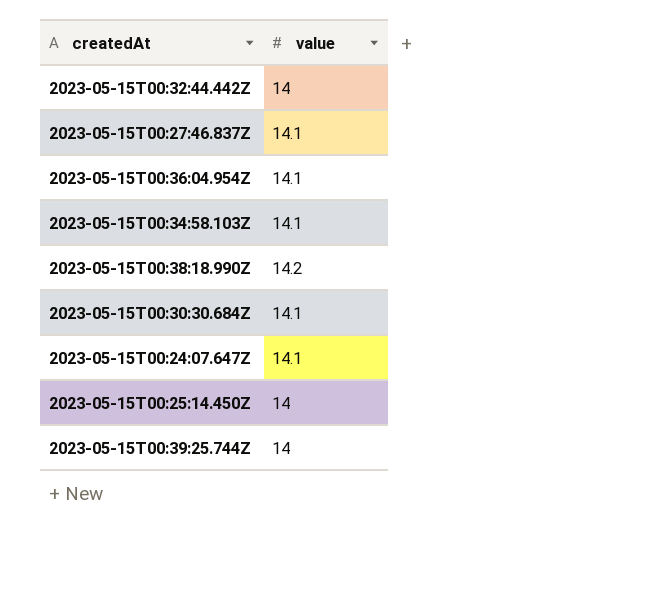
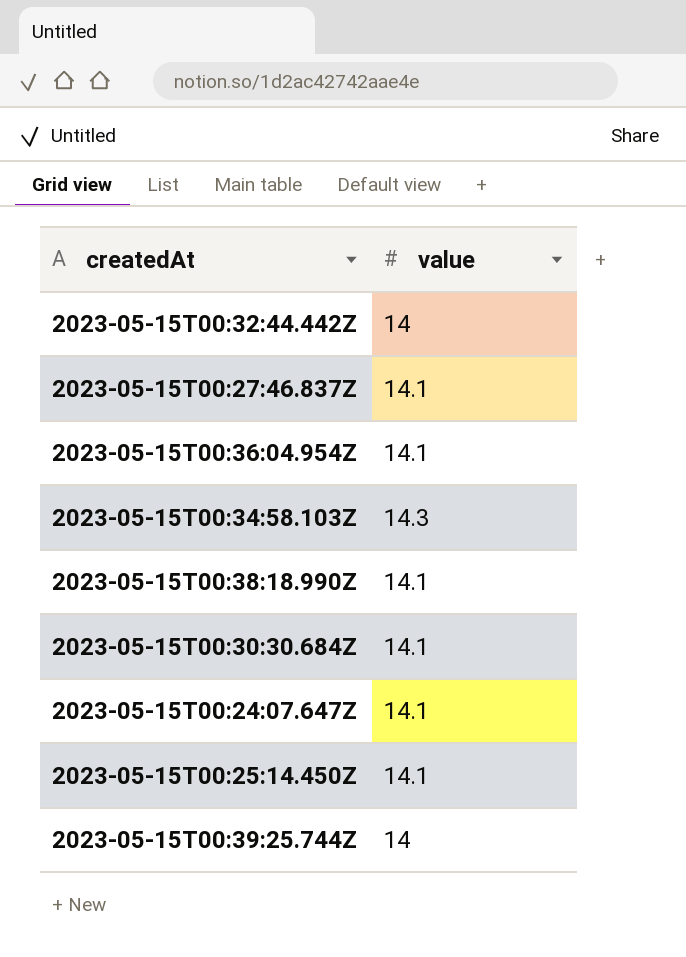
2023-05-15T00:34:58.103Z | value: 14.1 -> 14.3
2023-05-15T00:38:18.990Z | value: 14.2 -> 14.1
2023-05-15T00:25:14.450Z | value: 14 -> 14.1

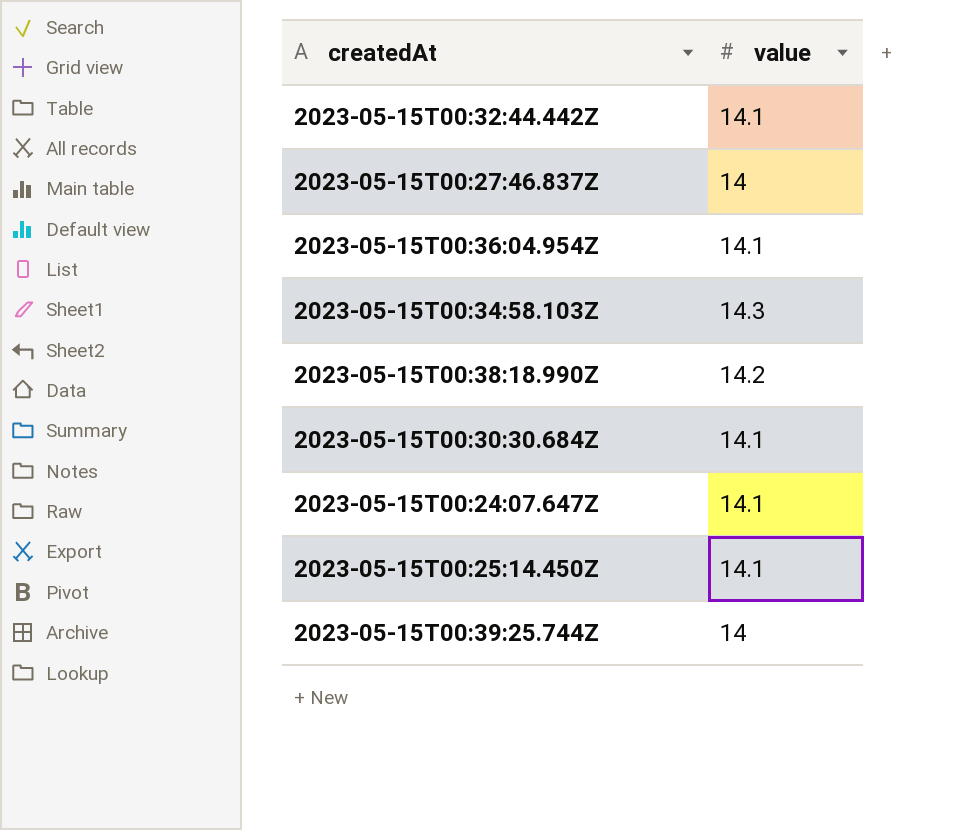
2023-05-15T00:32:44.442Z | value: 14 -> 14.1
2023-05-15T00:27:46.837Z | value: 14.1 -> 14
2023-05-15T00:38:18.990Z | value: 14.1 -> 14.2

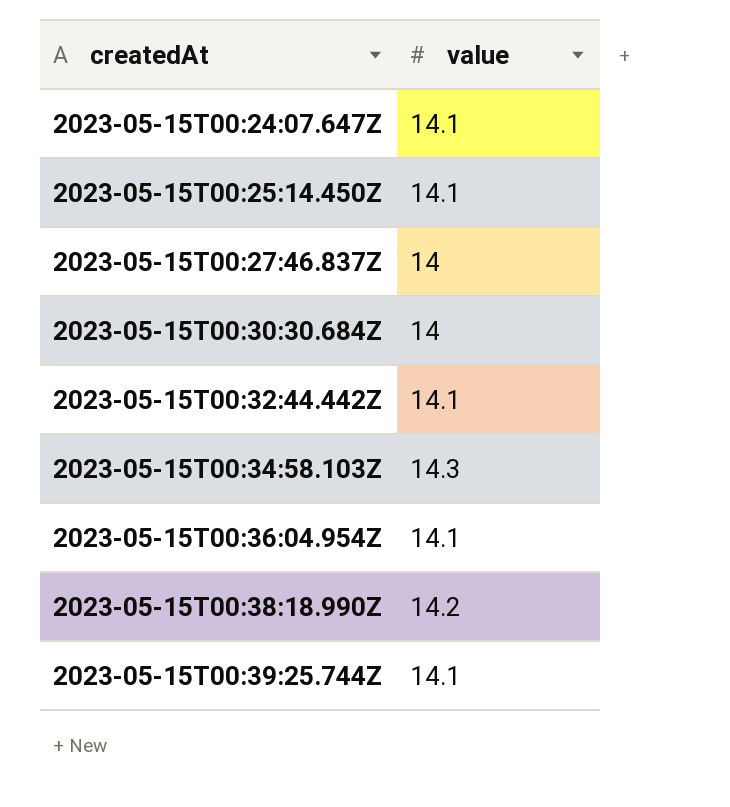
row order: none -> createdAt ascending
2023-05-15T00:30:30.684Z | value: 14.1 -> 14
2023-05-15T00:39:25.744Z | value: 14 -> 14.1

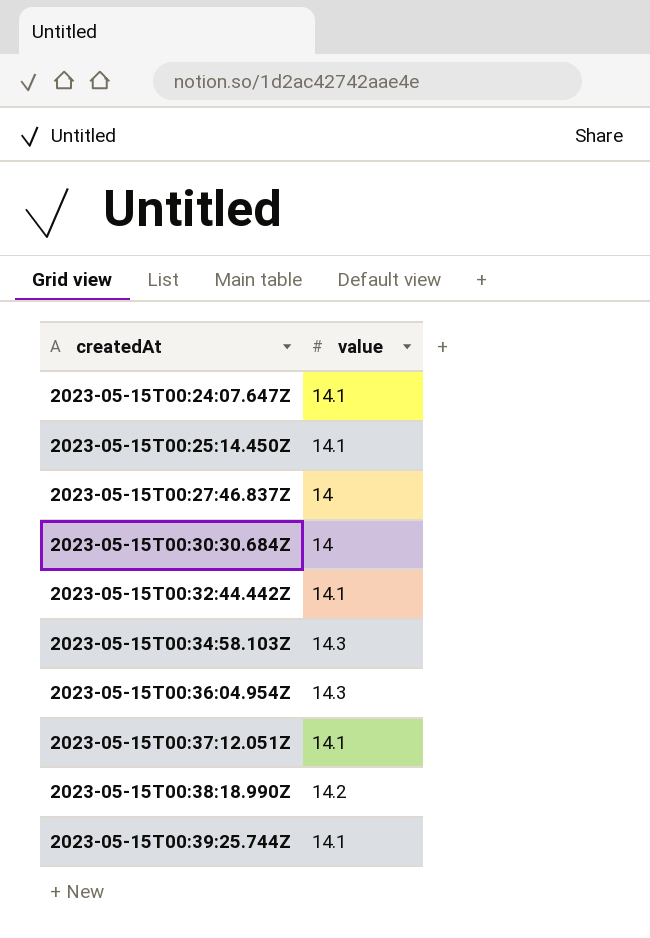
2023-05-15T00:36:04.954Z | value: 14.1 -> 14.3
row 2023-05-15T00:37:12.051Z: none -> 14.1

